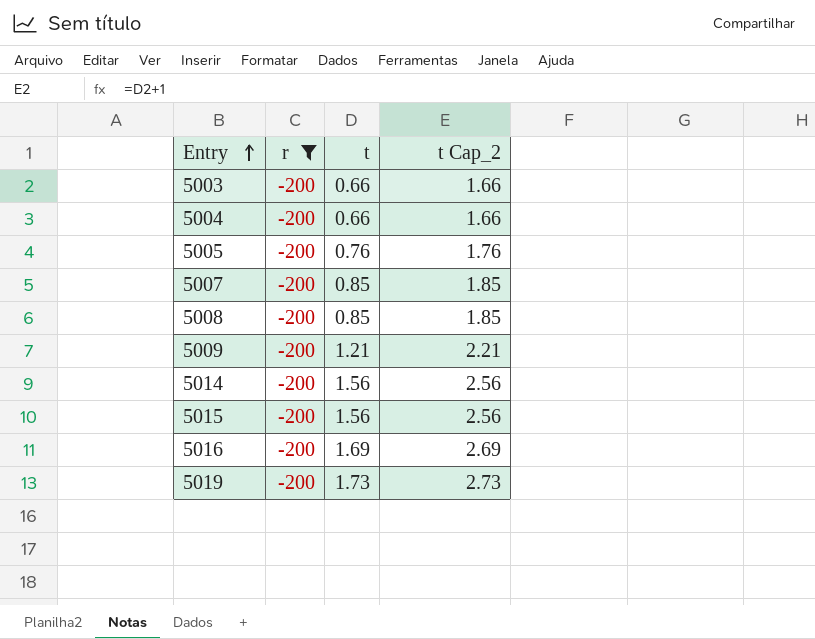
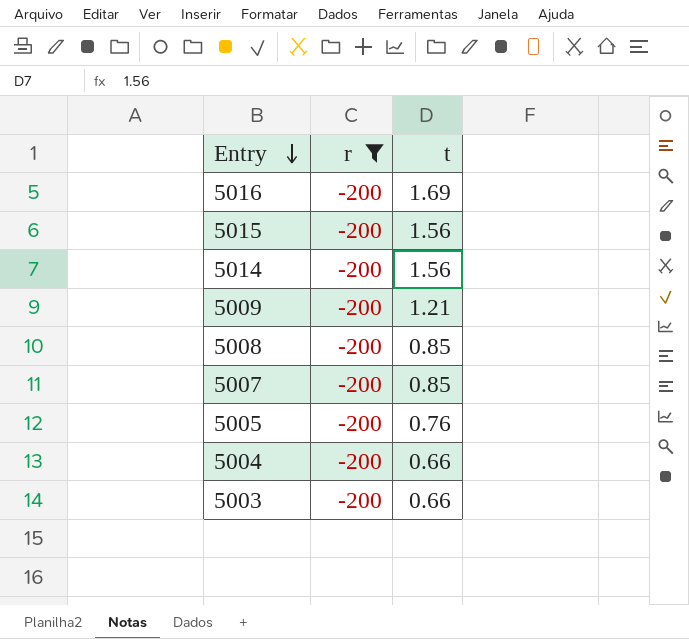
row order: Entry ascending -> Entry descending
column t Cap_2 | formula: [t] + 1 -> none
row 5019: -200 | 1.73 | 2.73 -> none

